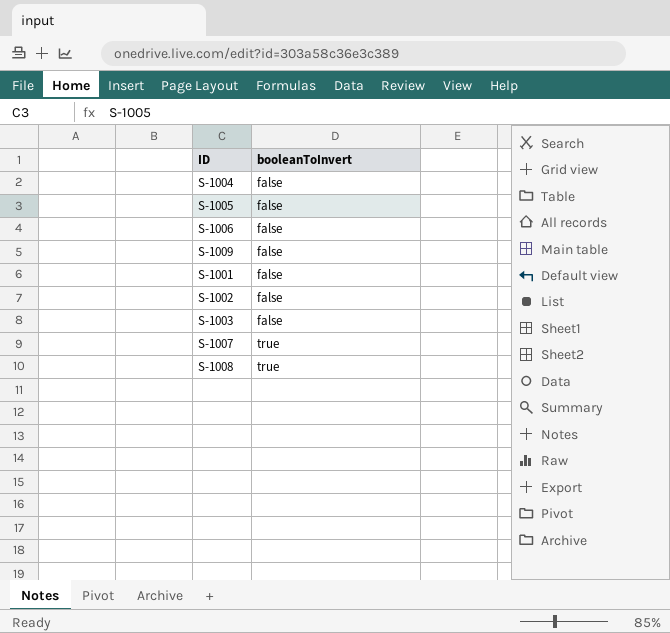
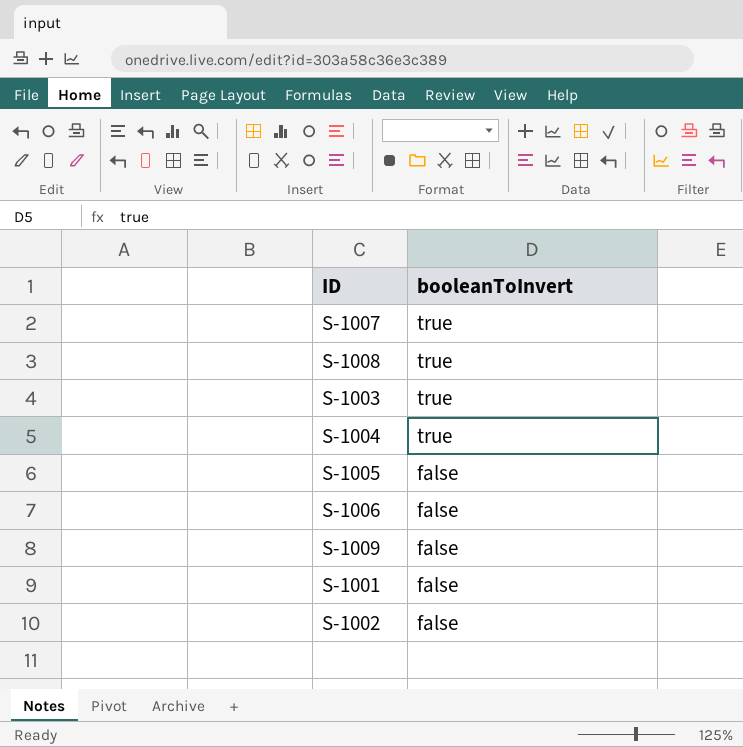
row order: booleanToInvert ascending -> booleanToInvert descending
S-1003 | booleanToInvert: false -> true
S-1004 | booleanToInvert: false -> true

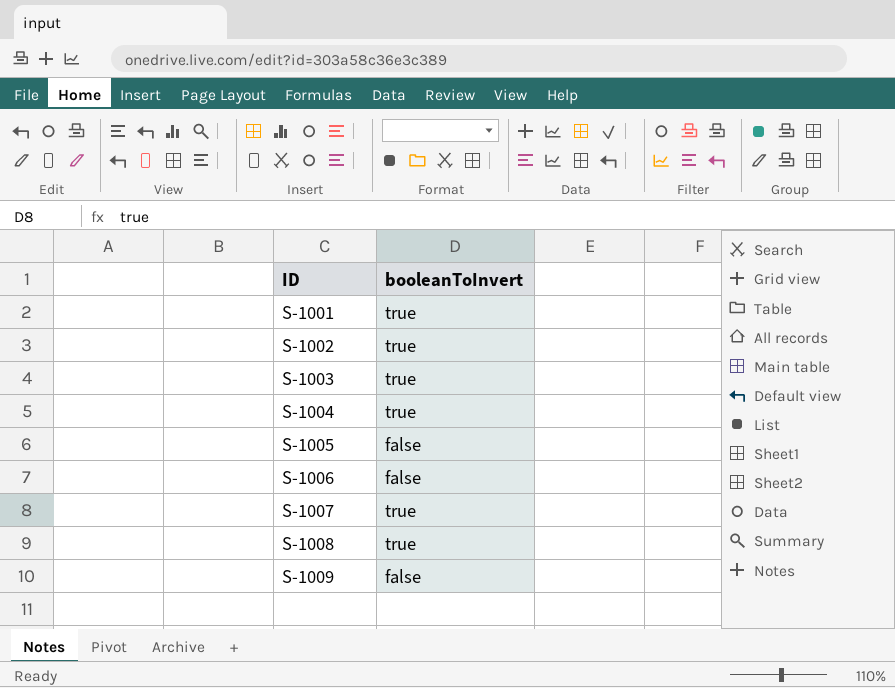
row order: booleanToInvert descending -> ID ascending
S-1001 | booleanToInvert: false -> true
S-1002 | booleanToInvert: false -> true

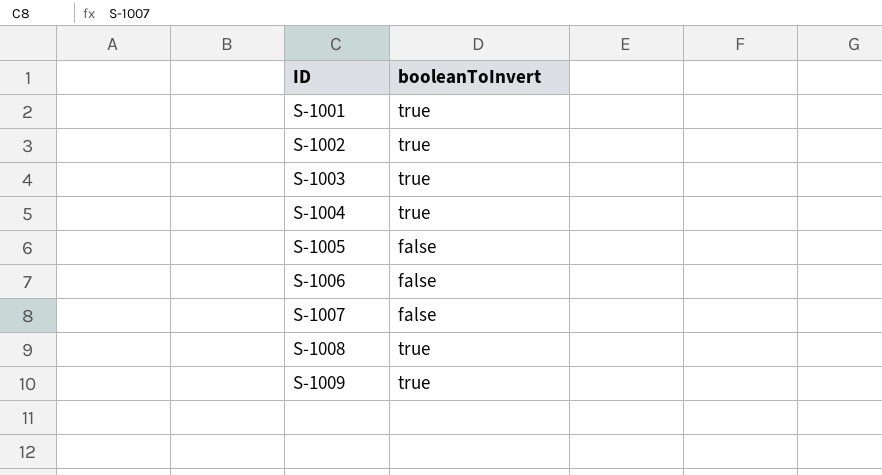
S-1007 | booleanToInvert: true -> false
S-1009 | booleanToInvert: false -> true

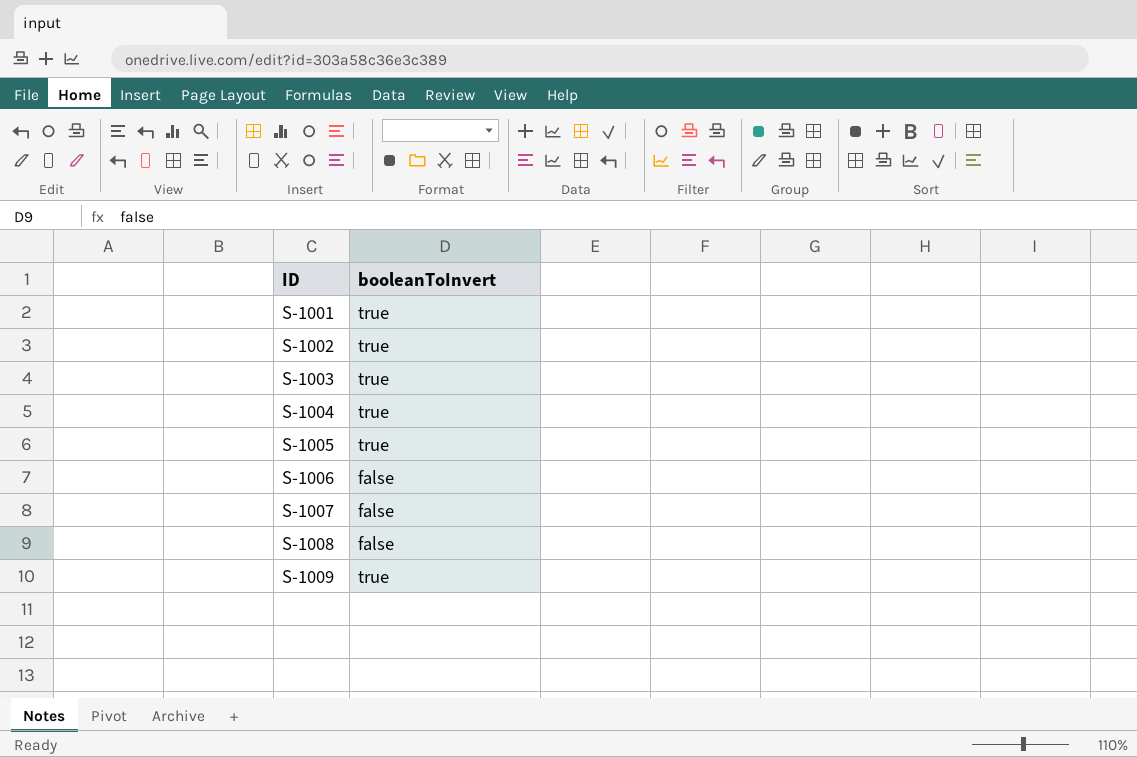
S-1005 | booleanToInvert: false -> true
S-1008 | booleanToInvert: true -> false

